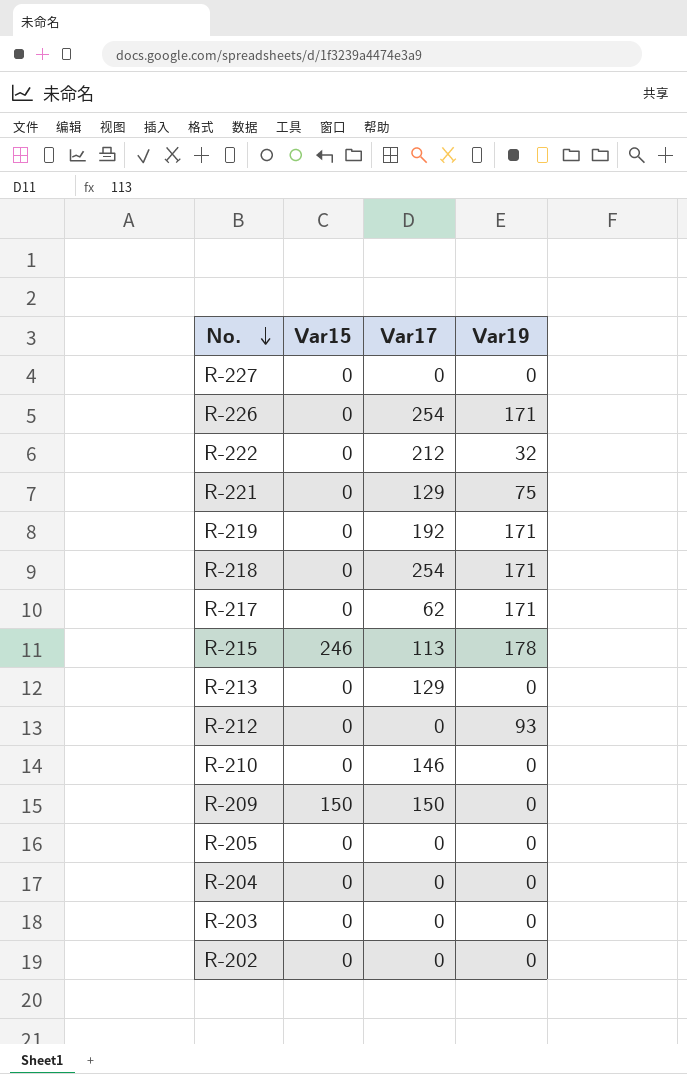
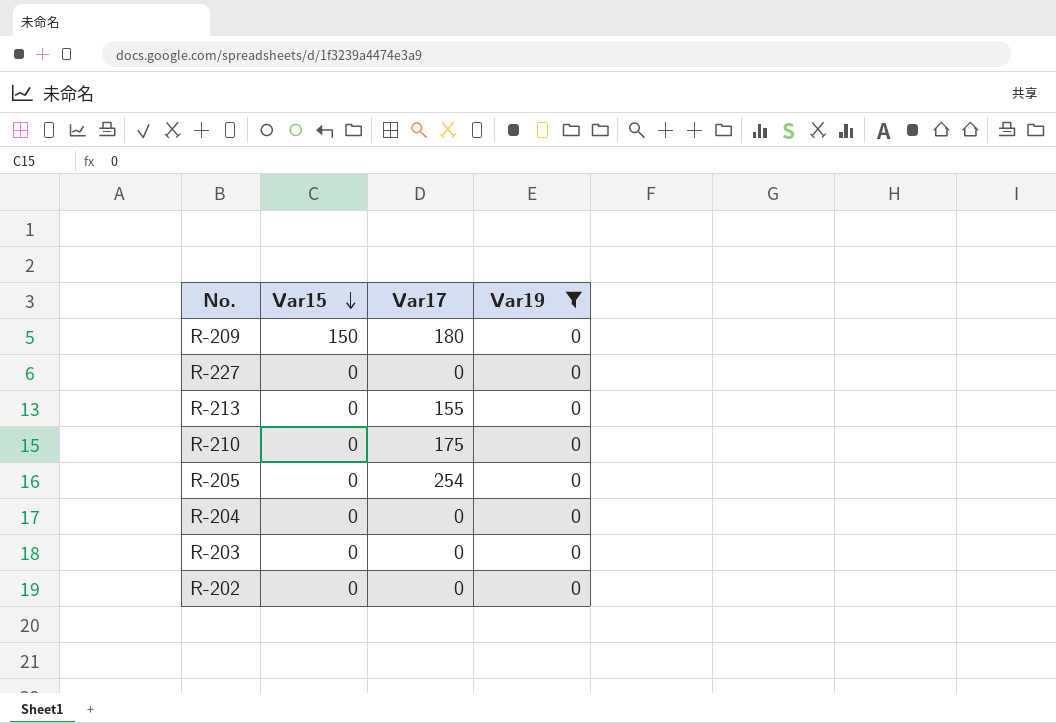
filter: none -> Var19 = 0
row order: No. descending -> Var15 descending
R-209 | Var17: 150 -> 180
R-213 | Var17: 129 -> 155
R-210 | Var17: 146 -> 175
R-205 | Var17: 0 -> 254

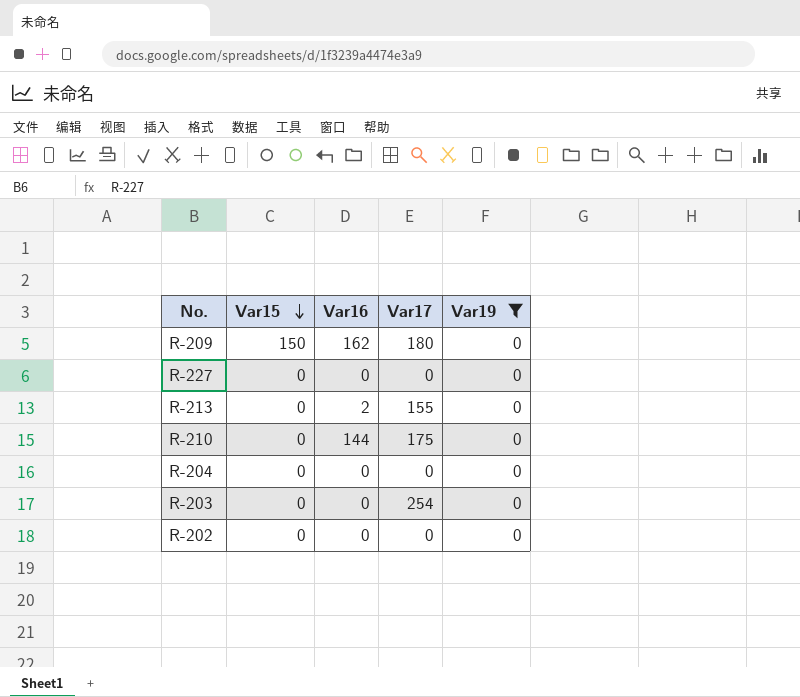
column Var16 | position: none -> 3
row R-205: 0 | 254 | 0 -> none
R-203 | Var17: 0 -> 254

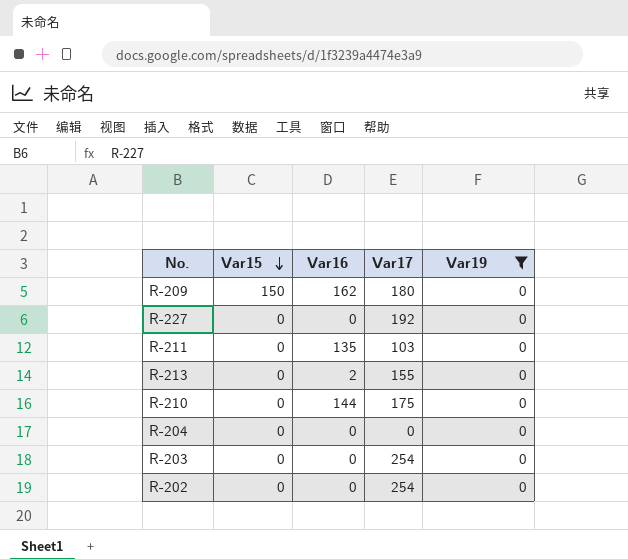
R-227 | Var17: 0 -> 192
row R-211: none -> 0 | 135 | 103 | 0
R-202 | Var17: 0 -> 254

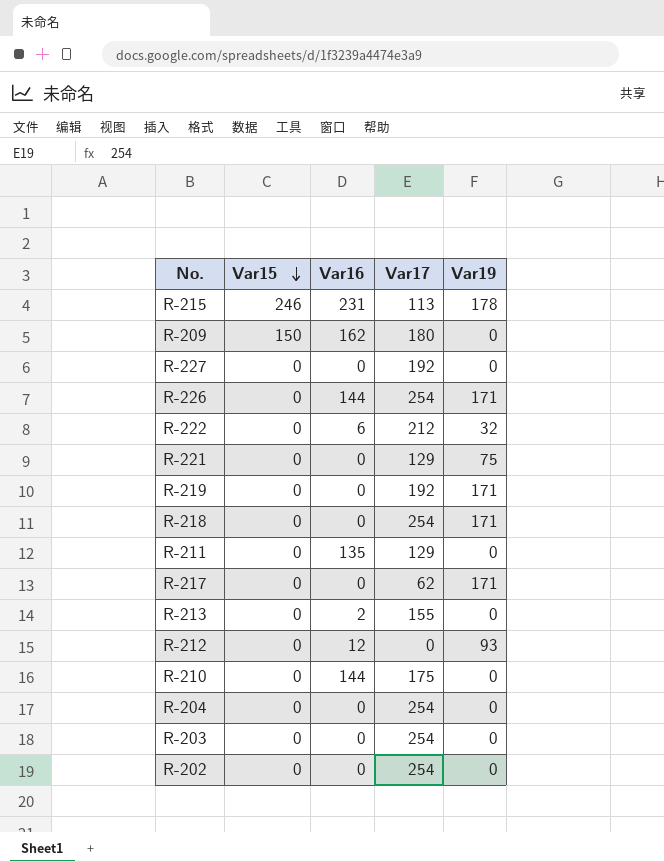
filter: Var19 = 0 -> none
R-211 | Var17: 103 -> 129
R-204 | Var17: 0 -> 254

